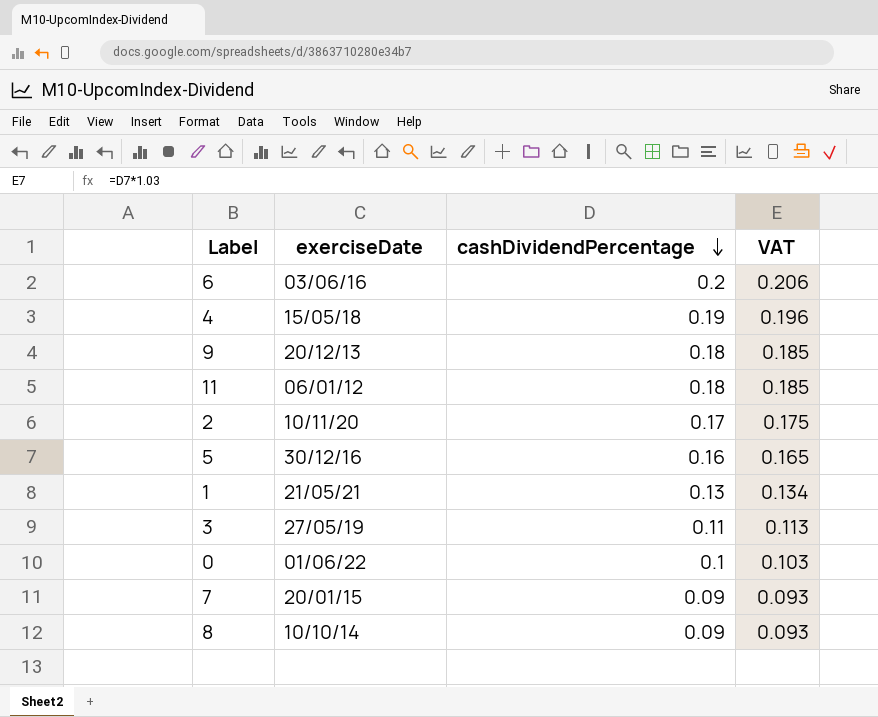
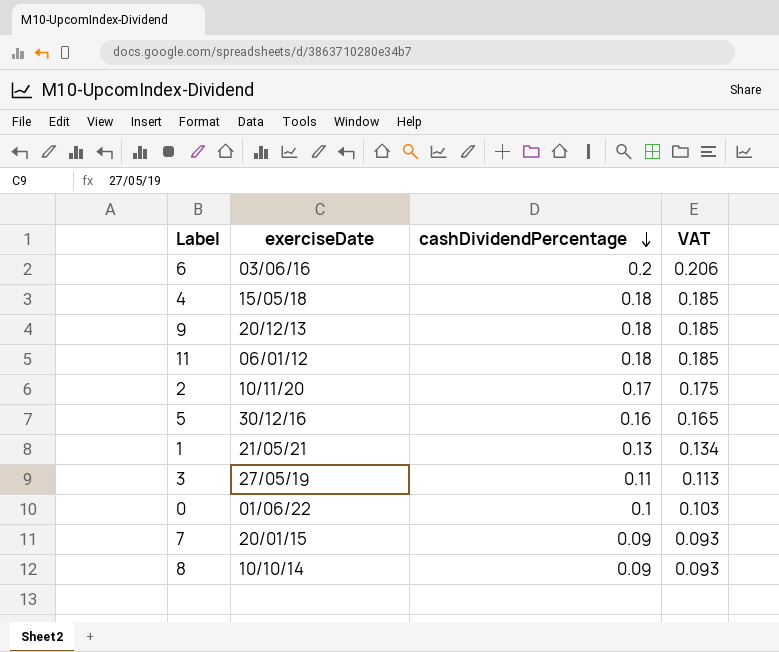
4 | cashDividendPercentage: 0.19 -> 0.18
4 | VAT: 0.196 -> 0.185

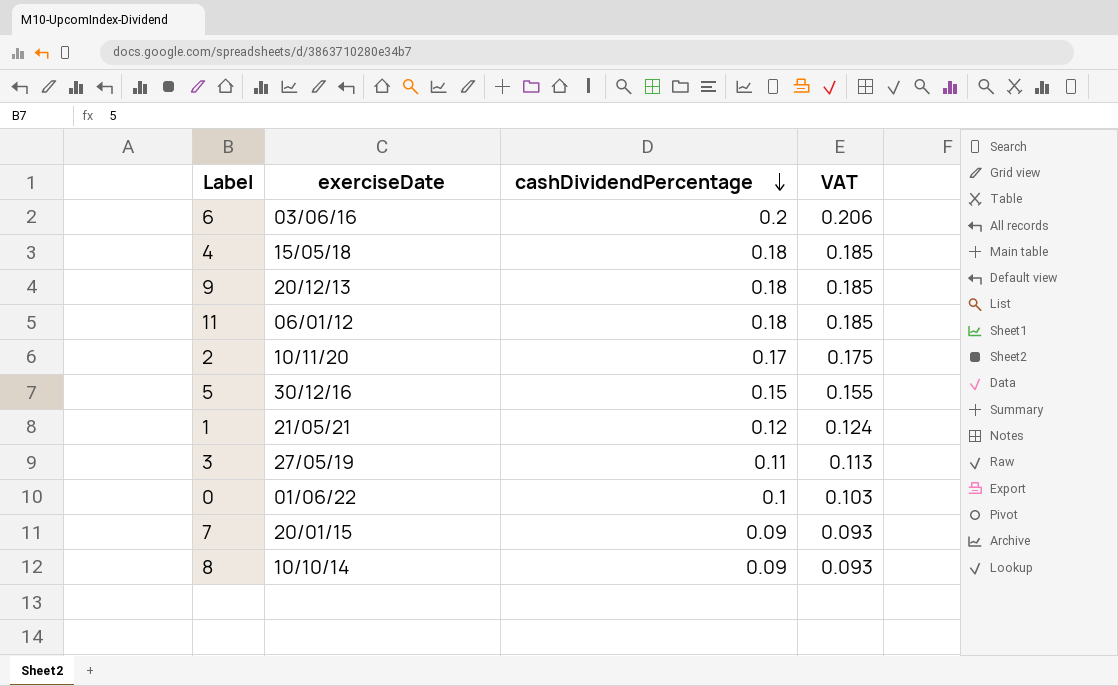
5 | cashDividendPercentage: 0.16 -> 0.15
5 | VAT: 0.165 -> 0.155
1 | cashDividendPercentage: 0.13 -> 0.12
1 | VAT: 0.134 -> 0.124

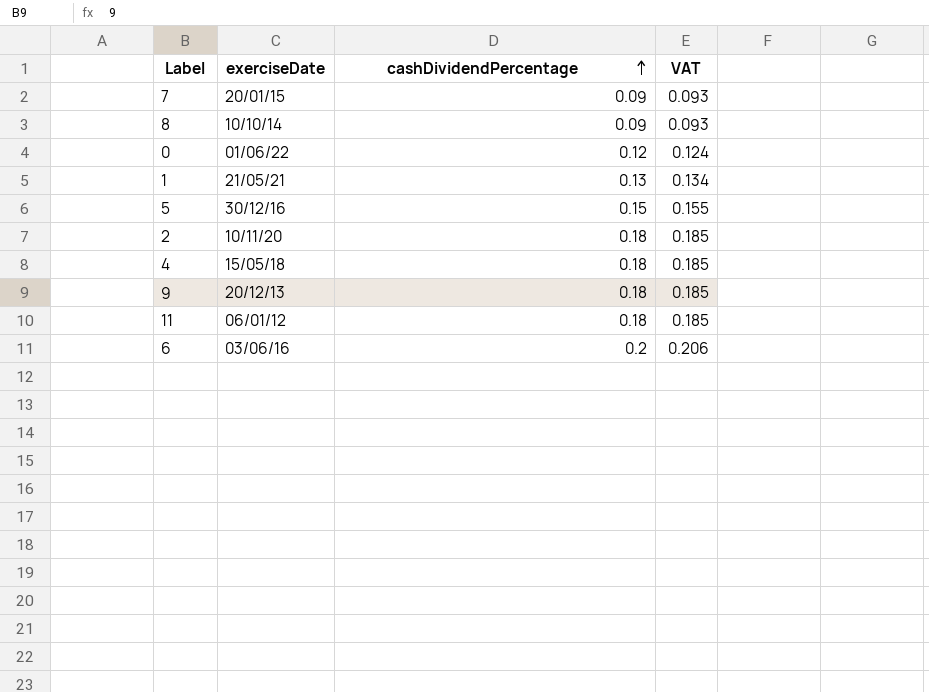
row order: cashDividendPercentage descending -> cashDividendPercentage ascending
row 3: 27/05/19 | 0.11 | 0.113 -> none
0 | cashDividendPercentage: 0.1 -> 0.12
0 | VAT: 0.103 -> 0.124
1 | cashDividendPercentage: 0.12 -> 0.13
1 | VAT: 0.124 -> 0.134
2 | cashDividendPercentage: 0.17 -> 0.18
2 | VAT: 0.175 -> 0.185

